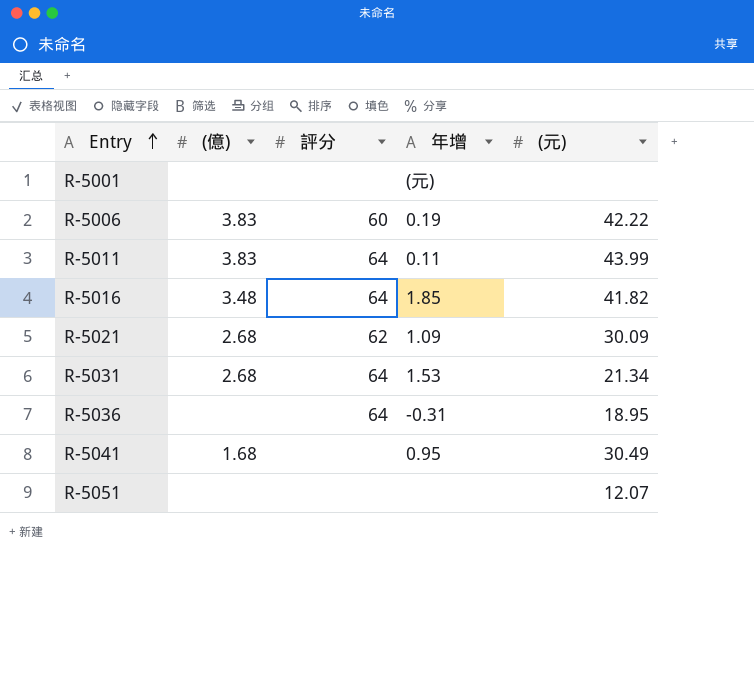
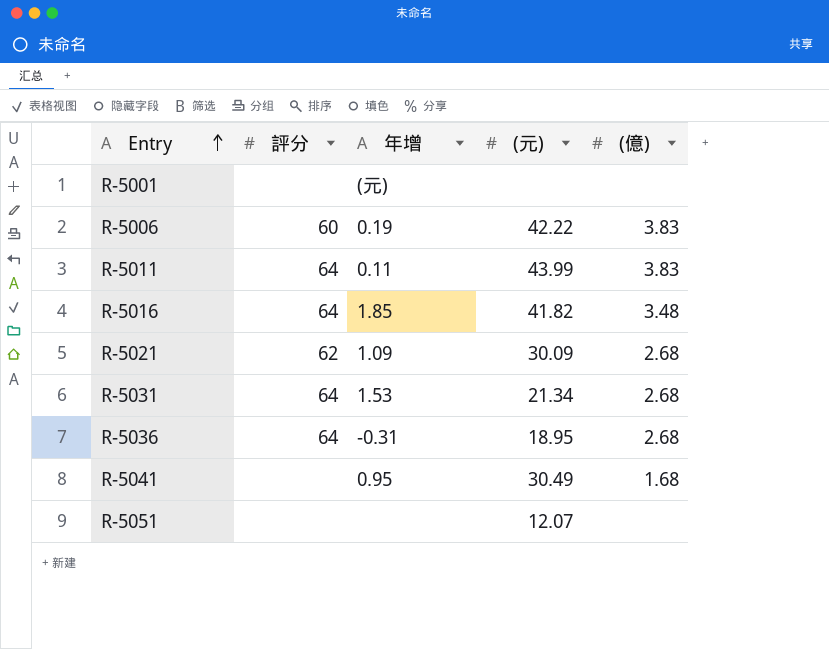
column (億) | position: 2 -> 5
R-5036 | (億): none -> 2.68

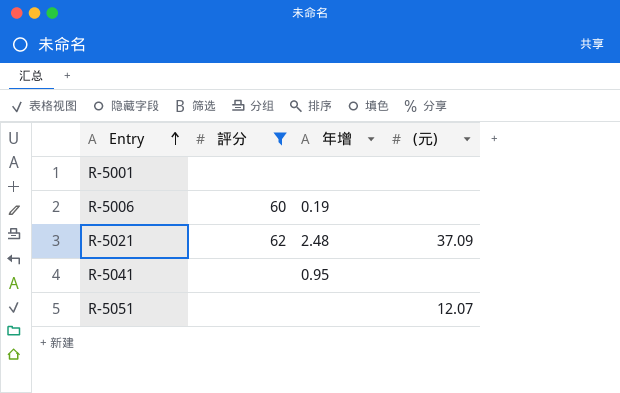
filter: none -> 評分 != 64
column (億) | position: 5 -> none
R-5001 | 年增: (元) -> none
R-5006 | (元): 42.22 -> none
R-5021 | 年增: 1.09 -> 2.48
R-5021 | (元): 30.09 -> 37.09
R-5041 | (元): 30.49 -> none

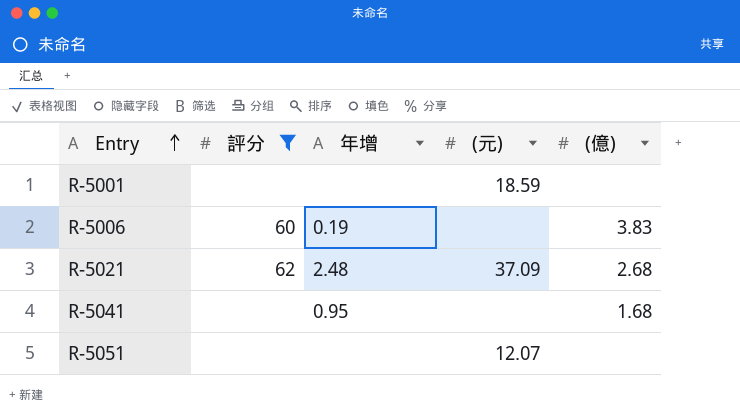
column (億) | position: none -> 5
R-5001 | (元): none -> 18.59

